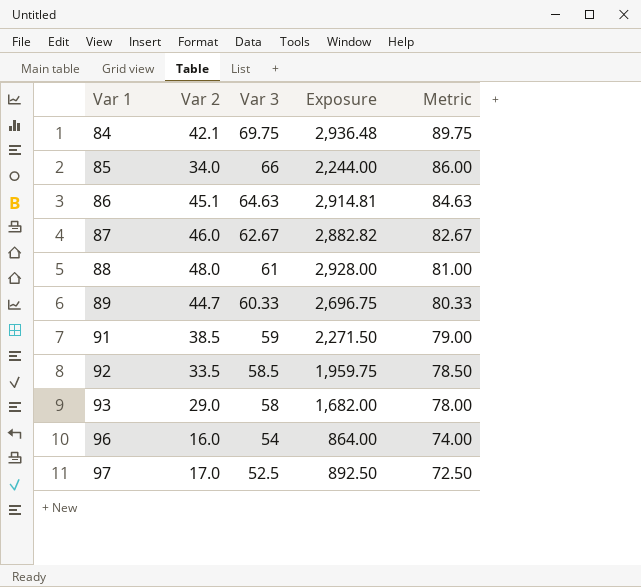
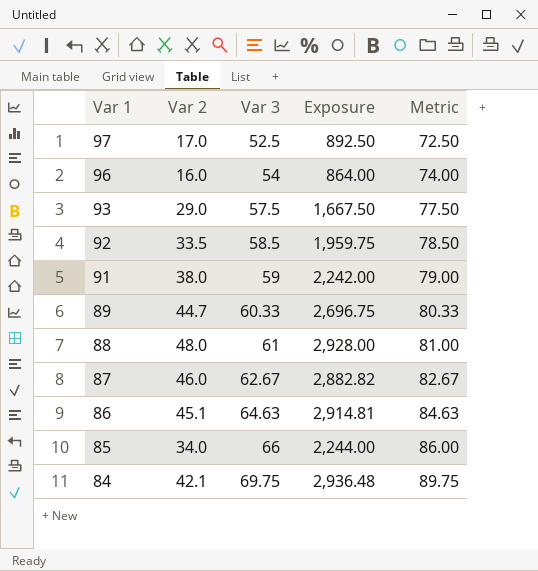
row order: Var 1 ascending -> Var 1 descending
93 | Var 3: 58 -> 57.5
93 | Exposure: 1,682.00 -> 1,667.50
93 | Metric: 78.00 -> 77.50
91 | Var 2: 38.5 -> 38.0
91 | Exposure: 2,271.50 -> 2,242.00

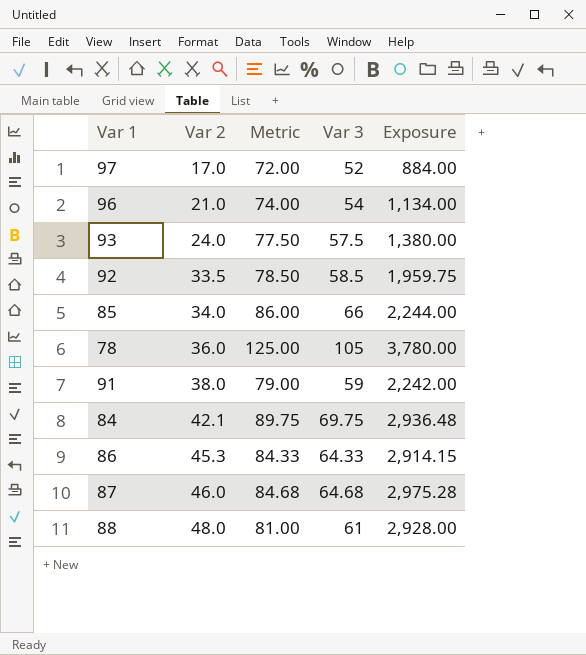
row order: Var 1 descending -> Var 2 ascending
column Metric | position: 5 -> 3
row 89: 44.7 | 60.33 | 2,696.75 | 80.33 -> none
97 | Metric: 72.50 -> 72.00
97 | Var 3: 52.5 -> 52
97 | Exposure: 892.50 -> 884.00
96 | Var 2: 16.0 -> 21.0
96 | Exposure: 864.00 -> 1,134.00
93 | Var 2: 29.0 -> 24.0
93 | Exposure: 1,667.50 -> 1,380.00
row 78: none -> 36.0 | 125.00 | 105 | 3,780.00
86 | Var 2: 45.1 -> 45.3
86 | Metric: 84.63 -> 84.33
86 | Var 3: 64.63 -> 64.33
86 | Exposure: 2,914.81 -> 2,914.15
87 | Metric: 82.67 -> 84.68
87 | Var 3: 62.67 -> 64.68
87 | Exposure: 2,882.82 -> 2,975.28

